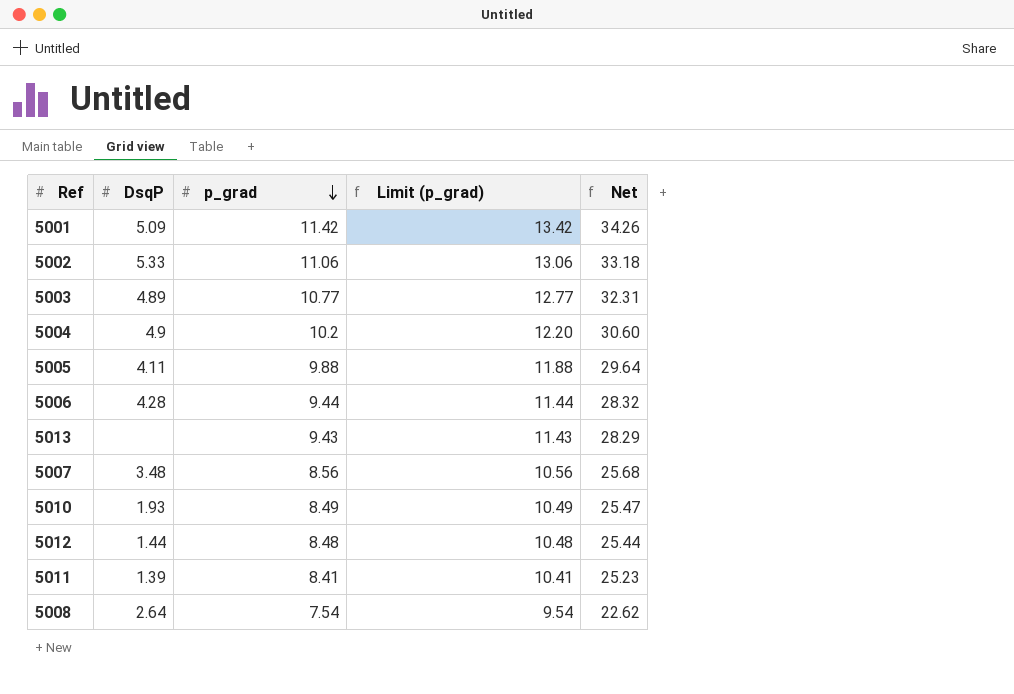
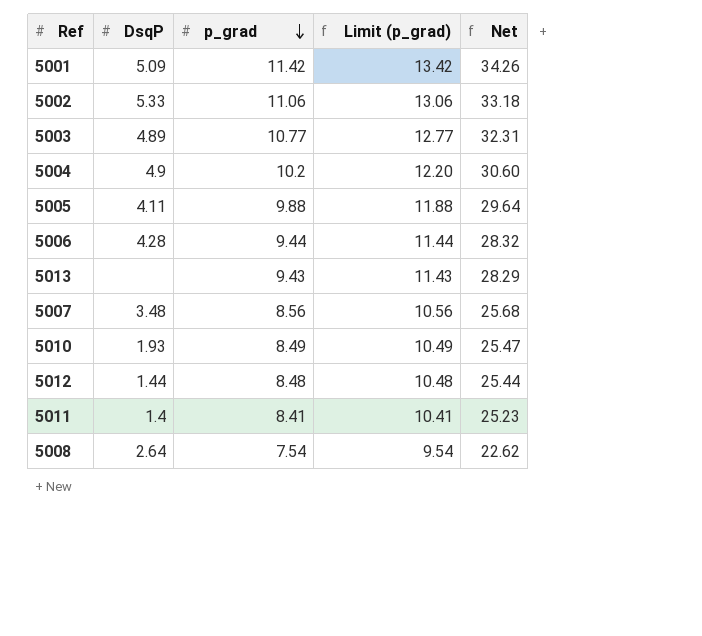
5011 | DsqP: 1.39 -> 1.4

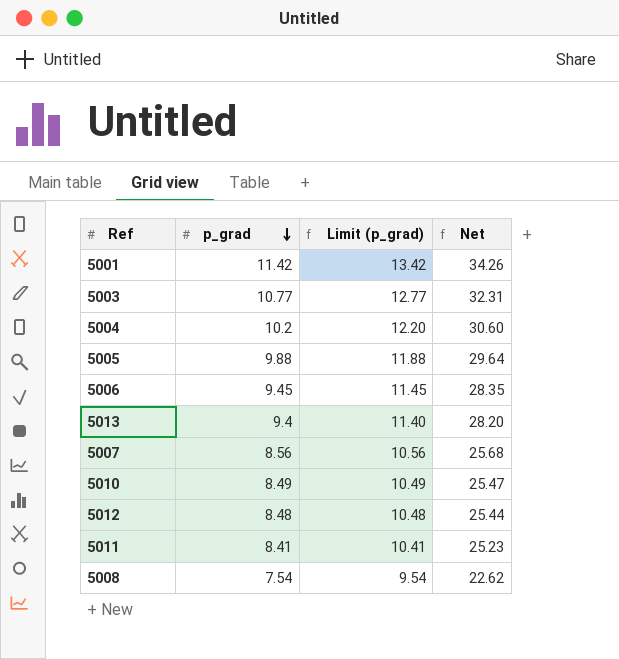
column DsqP | position: 2 -> none
row 5002: 5.33 | 11.06 | 13.06 | 33.18 -> none
5006 | p_grad: 9.44 -> 9.45
5006 | Limit (p_grad): 11.44 -> 11.45
5006 | Net: 28.32 -> 28.35
5013 | p_grad: 9.43 -> 9.4
5013 | Limit (p_grad): 11.43 -> 11.40
5013 | Net: 28.29 -> 28.20

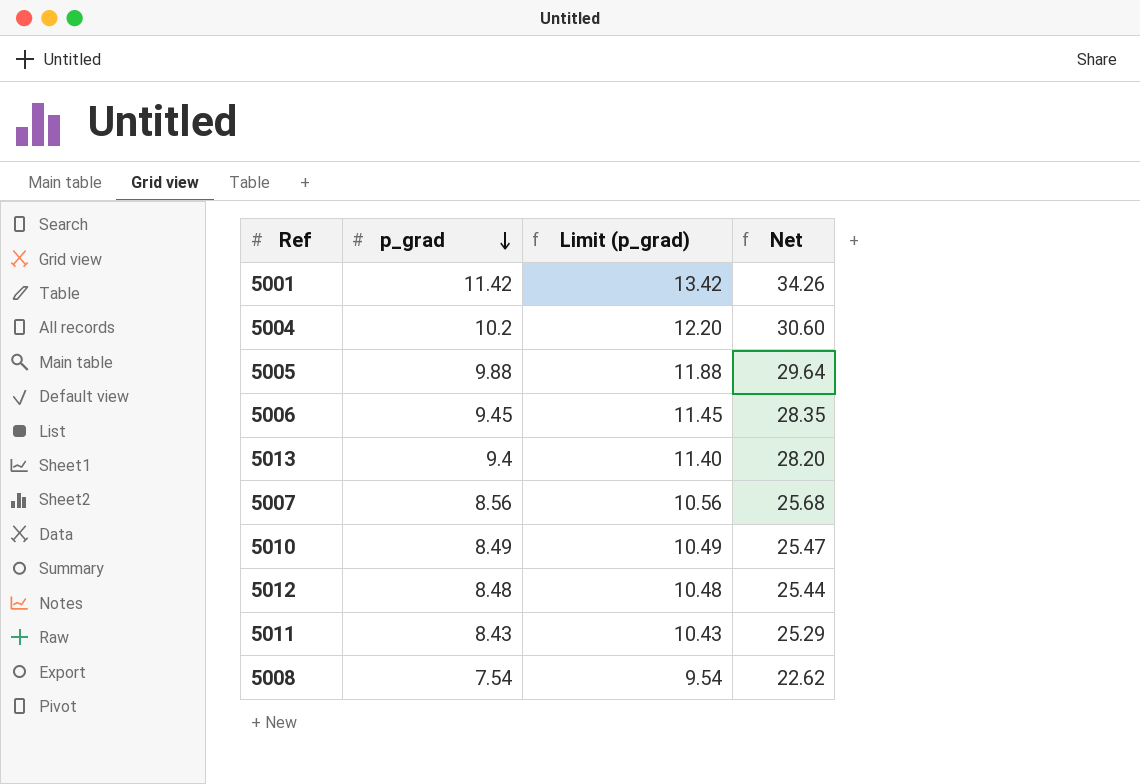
row 5003: 10.77 | 12.77 | 32.31 -> none
5011 | p_grad: 8.41 -> 8.43
5011 | Limit (p_grad): 10.41 -> 10.43
5011 | Net: 25.23 -> 25.29

